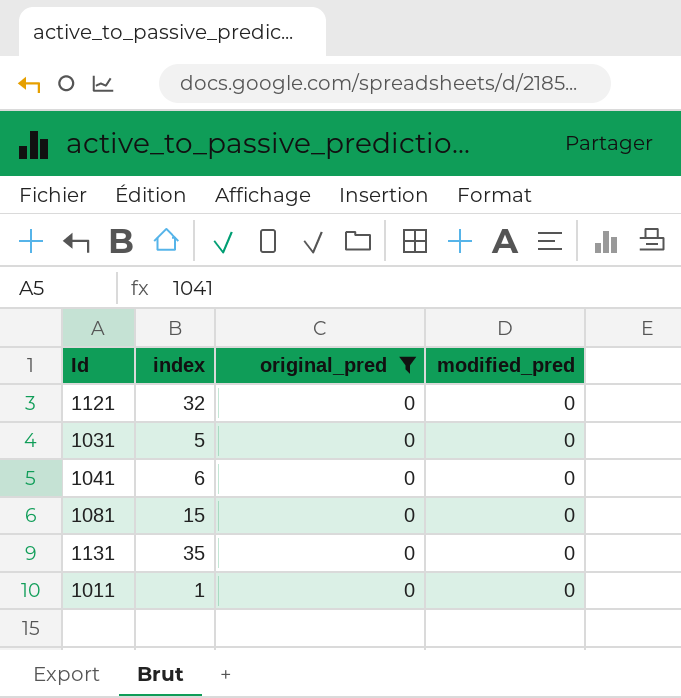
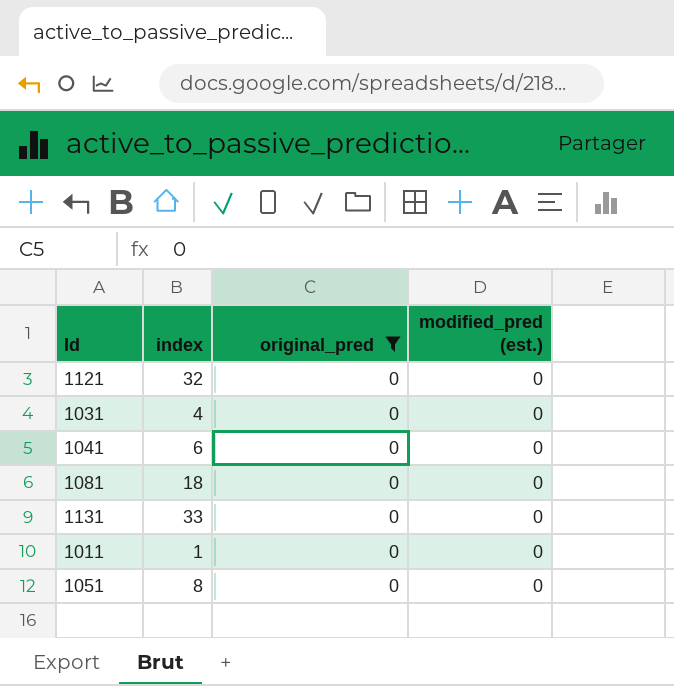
column name: modified_pred -> modified_pred (est.)
1031 | index: 5 -> 4
1081 | index: 15 -> 18
1131 | index: 35 -> 33
row 1051: none -> 8 | 0 | 0

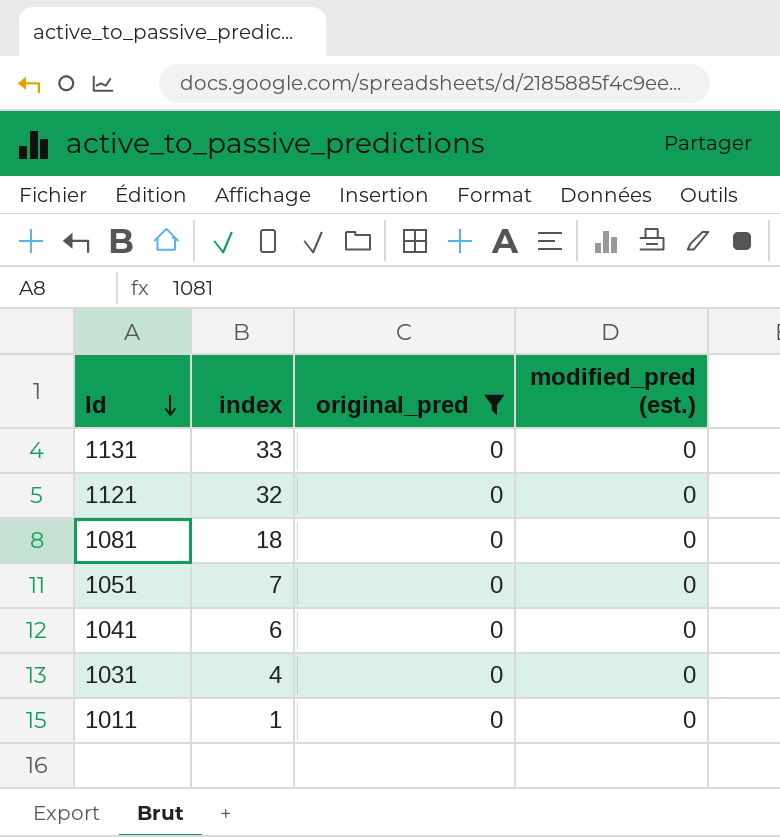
row order: none -> Id descending
1051 | index: 8 -> 7

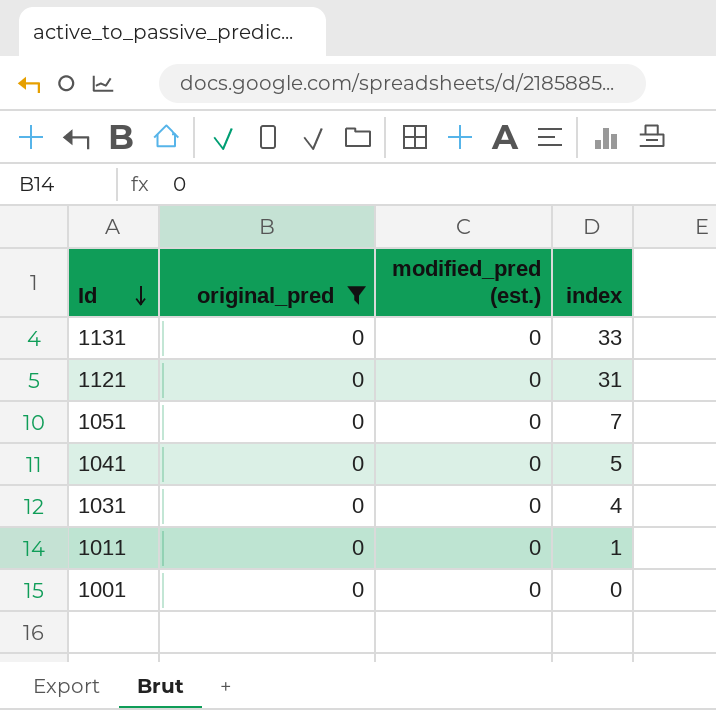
column index | position: 2 -> 4
row 1081: 18 | 0 | 0 -> none
1121 | index: 32 -> 31
1041 | index: 6 -> 5
row 1001: none -> 0 | 0 | 0

